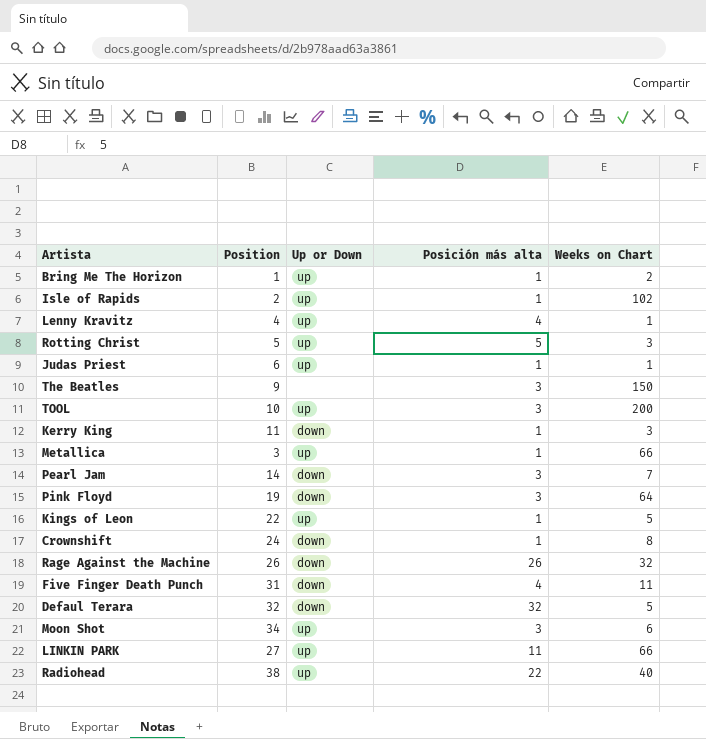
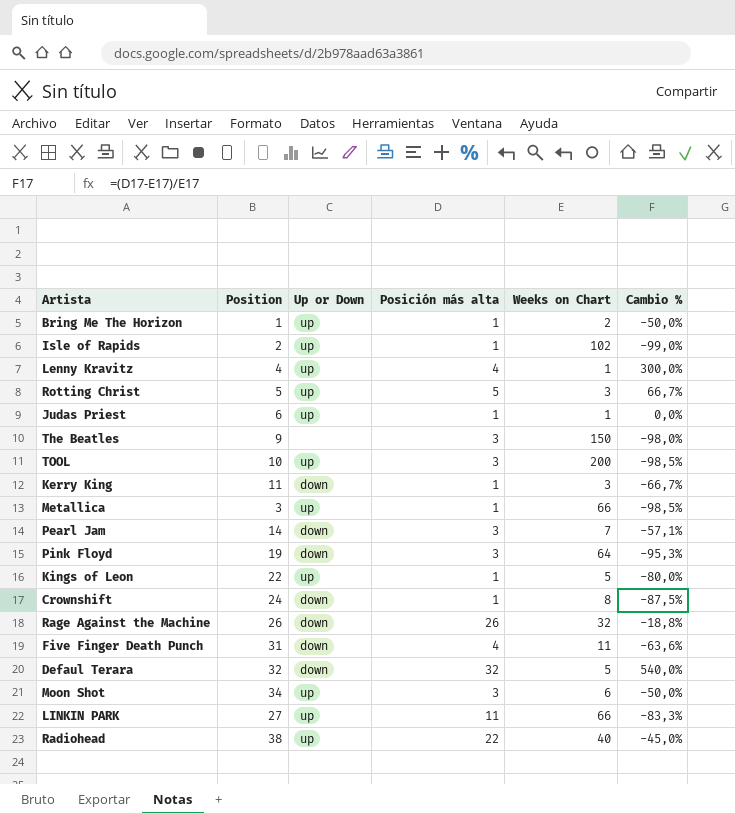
column Cambio % | formula: none -> ([Posición más alta] - [Weeks on Chart]) / [Weeks on Chart]

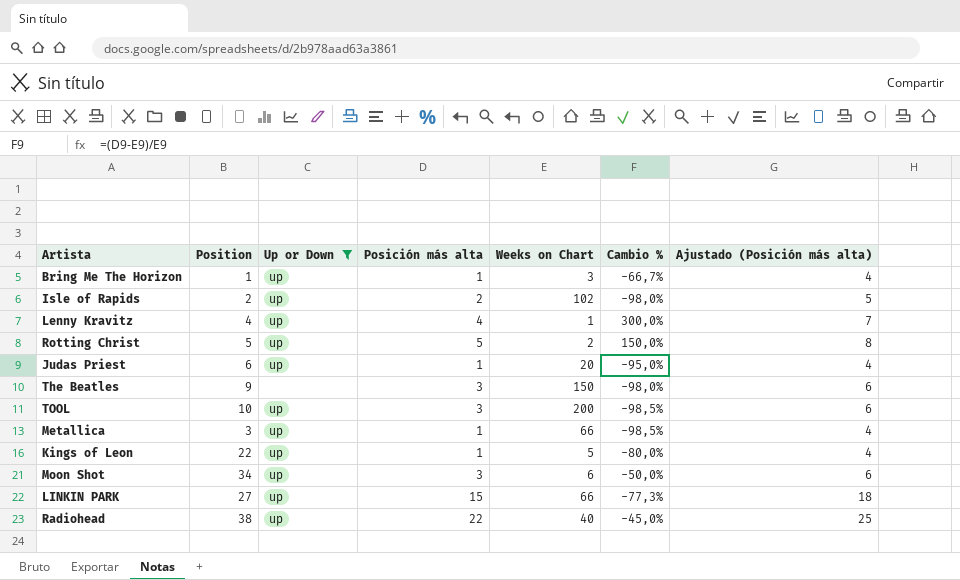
filter: none -> Up or Down != down
column Ajustado (Posición más alta) | formula: none -> [Posición más alta] + 3
Bring Me The Horizon | Weeks on Chart: 2 -> 3
Bring Me The Horizon | Cambio %: -50,0% -> -66,7%
Isle of Rapids | Posición más alta: 1 -> 2
Isle of Rapids | Cambio %: -99,0% -> -98,0%
Rotting Christ | Weeks on Chart: 3 -> 2
Rotting Christ | Cambio %: 66,7% -> 150,0%
Judas Priest | Weeks on Chart: 1 -> 20
Judas Priest | Cambio %: 0,0% -> -95,0%
LINKIN PARK | Posición más alta: 11 -> 15
LINKIN PARK | Cambio %: -83,3% -> -77,3%

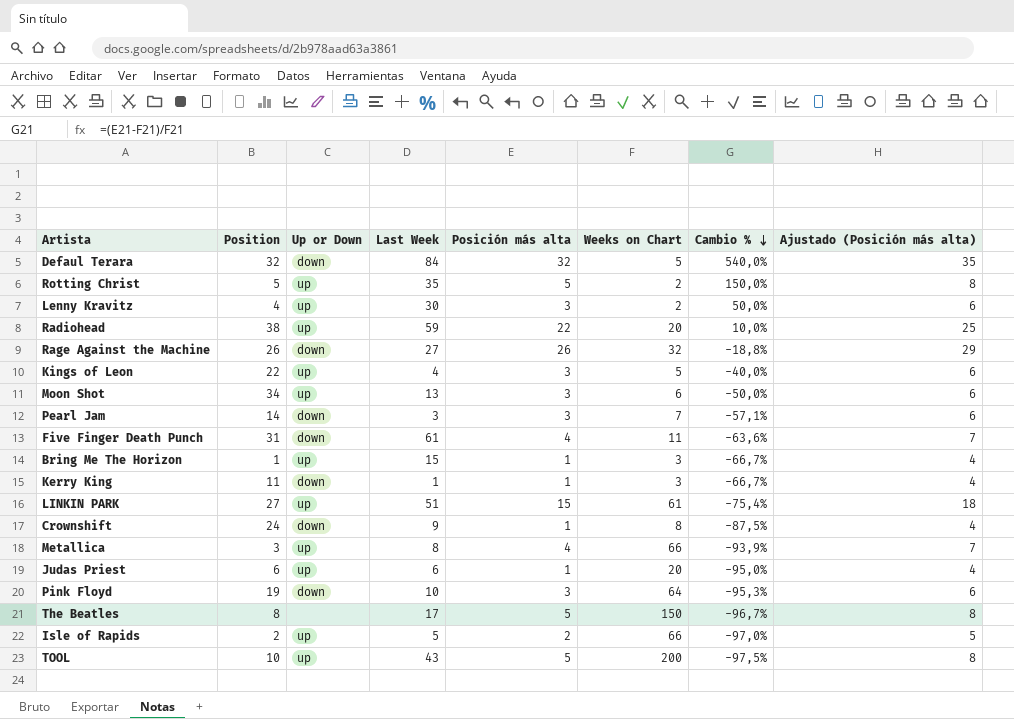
filter: Up or Down != down -> none
row order: none -> Cambio % descending
column Last Week | position: none -> 4
Lenny Kravitz | Posición más alta: 4 -> 3
Lenny Kravitz | Weeks on Chart: 1 -> 2
Lenny Kravitz | Cambio %: 300,0% -> 50,0%
Lenny Kravitz | Ajustado (Posición más alta): 7 -> 6
Radiohead | Weeks on Chart: 40 -> 20
Radiohead | Cambio %: -45,0% -> 10,0%
Kings of Leon | Posición más alta: 1 -> 3
Kings of Leon | Cambio %: -80,0% -> -40,0%
Kings of Leon | Ajustado (Posición más alta): 4 -> 6
LINKIN PARK | Weeks on Chart: 66 -> 61
LINKIN PARK | Cambio %: -77,3% -> -75,4%
Metallica | Posición más alta: 1 -> 4
Metallica | Cambio %: -98,5% -> -93,9%
Metallica | Ajustado (Posición más alta): 4 -> 7
The Beatles | Position: 9 -> 8
The Beatles | Posición más alta: 3 -> 5
The Beatles | Cambio %: -98,0% -> -96,7%
The Beatles | Ajustado (Posición más alta): 6 -> 8
Isle of Rapids | Weeks on Chart: 102 -> 66
Isle of Rapids | Cambio %: -98,0% -> -97,0%
TOOL | Posición más alta: 3 -> 5
TOOL | Cambio %: -98,5% -> -97,5%
TOOL | Ajustado (Posición más alta): 6 -> 8

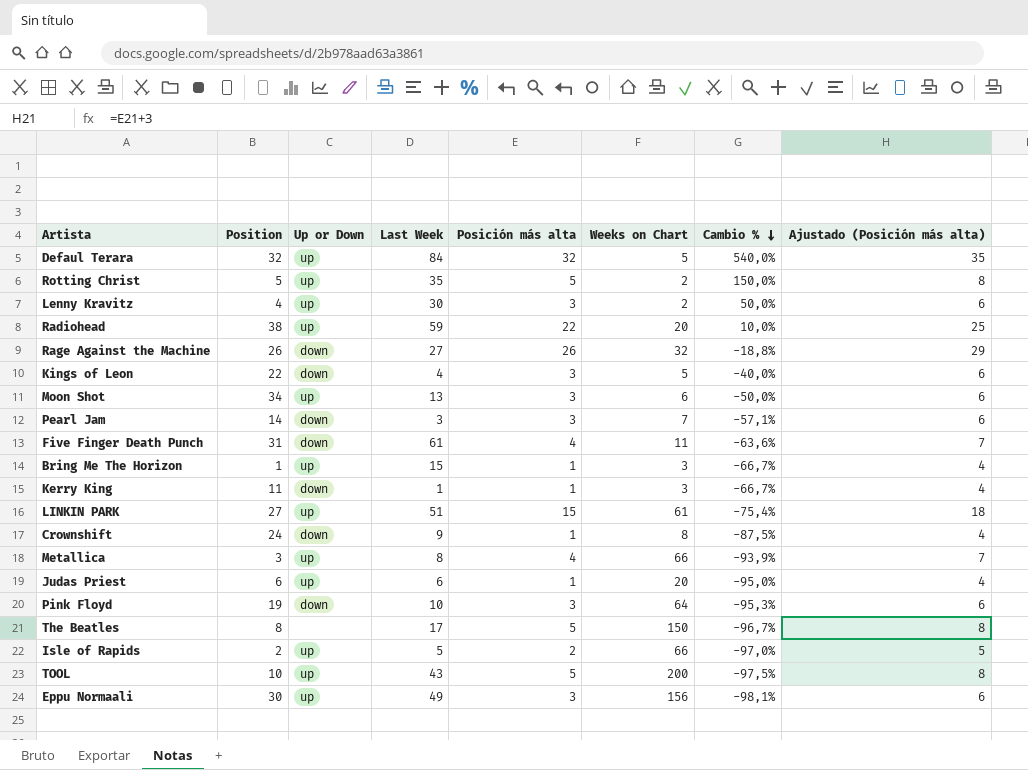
Defaul Terara | Up or Down: down -> up
Kings of Leon | Up or Down: up -> down
row Eppu Normaali: none -> 30 | up | 49 | 3 | 156 | -98,1% | 6

